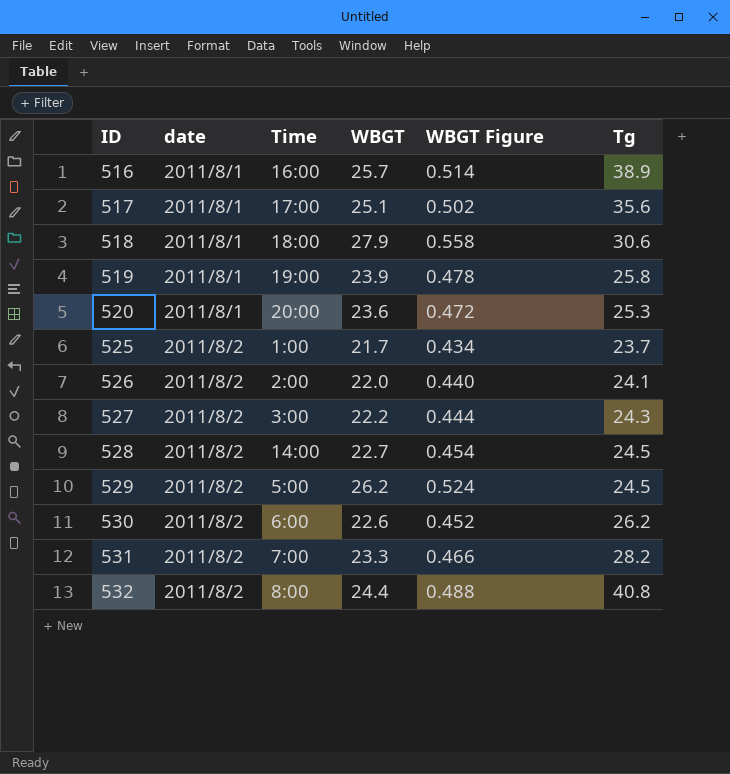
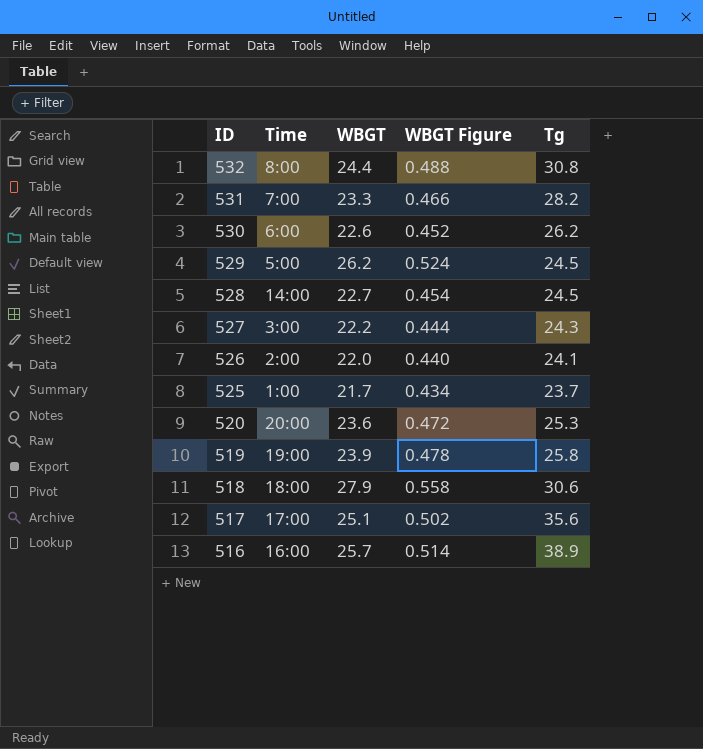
row order: ID ascending -> ID descending
column date | position: 2 -> none
532 | Tg: 40.8 -> 30.8

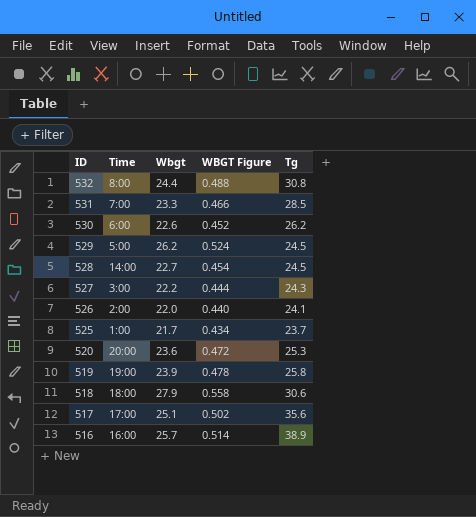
column name: WBGT -> Wbgt
531 | Tg: 28.2 -> 28.5

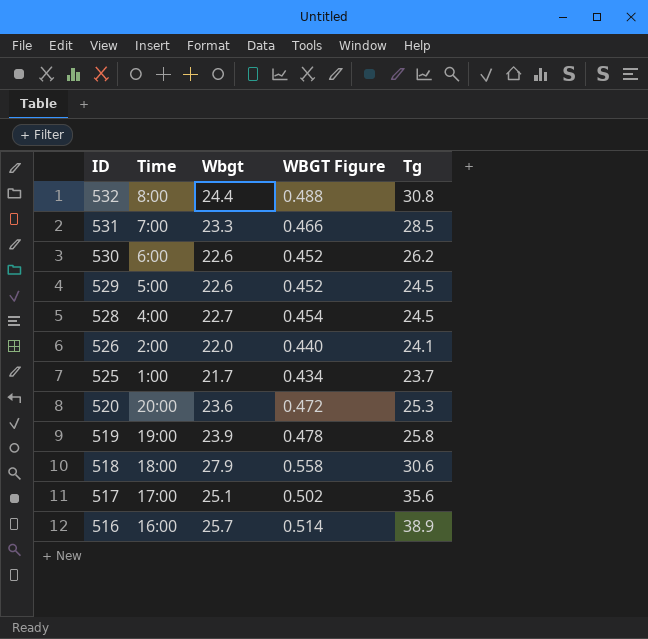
row 527: 3:00 | 22.2 | 0.444 | 24.3 -> none
529 | Wbgt: 26.2 -> 22.6
529 | WBGT Figure: 0.524 -> 0.452
528 | Time: 14:00 -> 4:00

